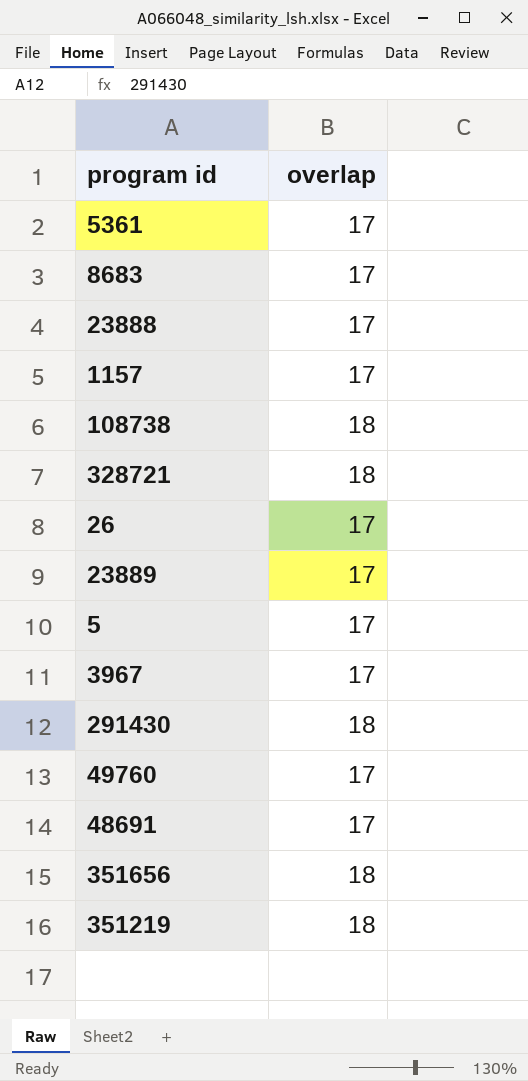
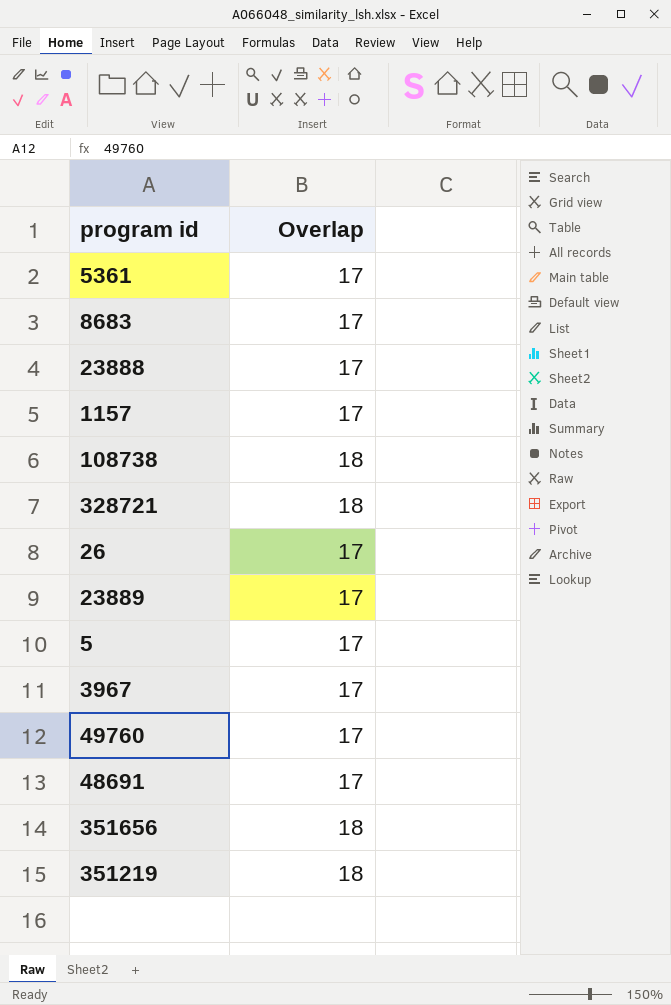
column name: overlap -> Overlap
row 291430: 18 -> none

